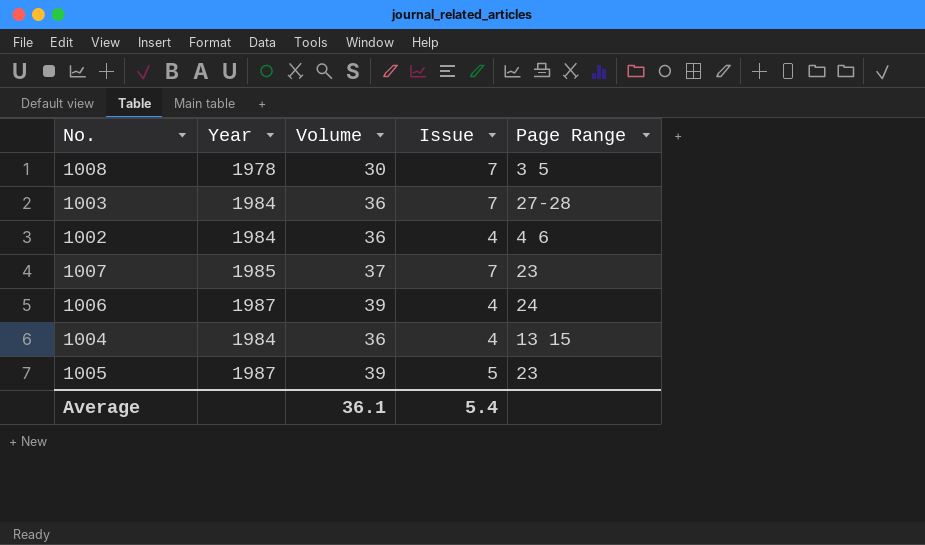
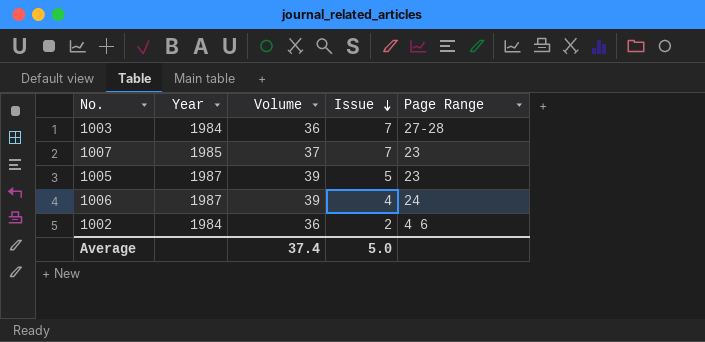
row order: none -> Issue descending
row 1008: 1978 | 30 | 7 | 3 5 -> none
row 1004: 1984 | 36 | 4 | 13 15 -> none
1002 | Issue: 4 -> 2
Average | Volume: 36.1 -> 37.4
Average | Issue: 5.4 -> 5.0

